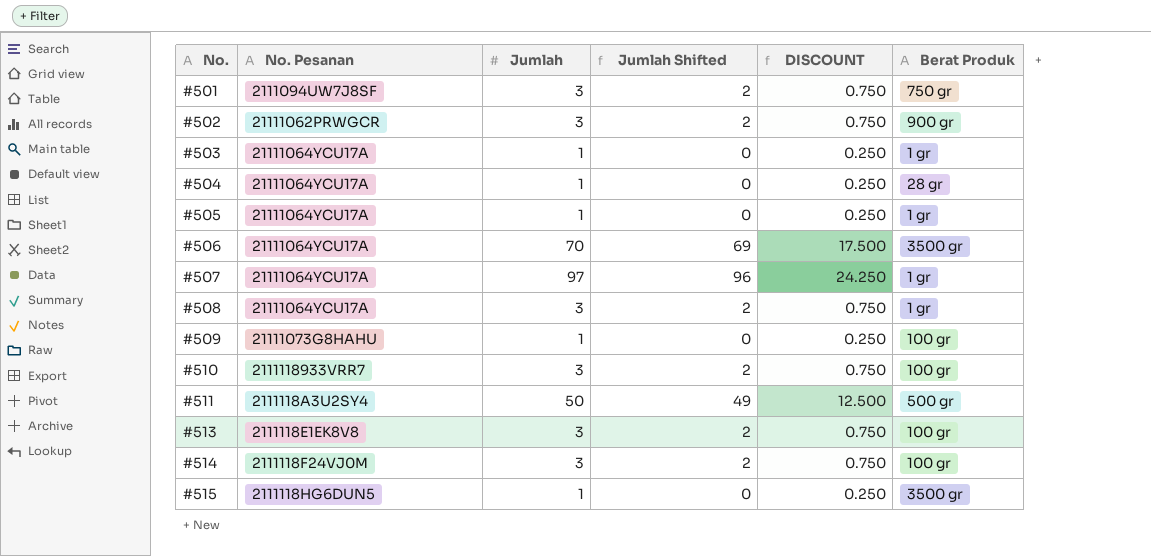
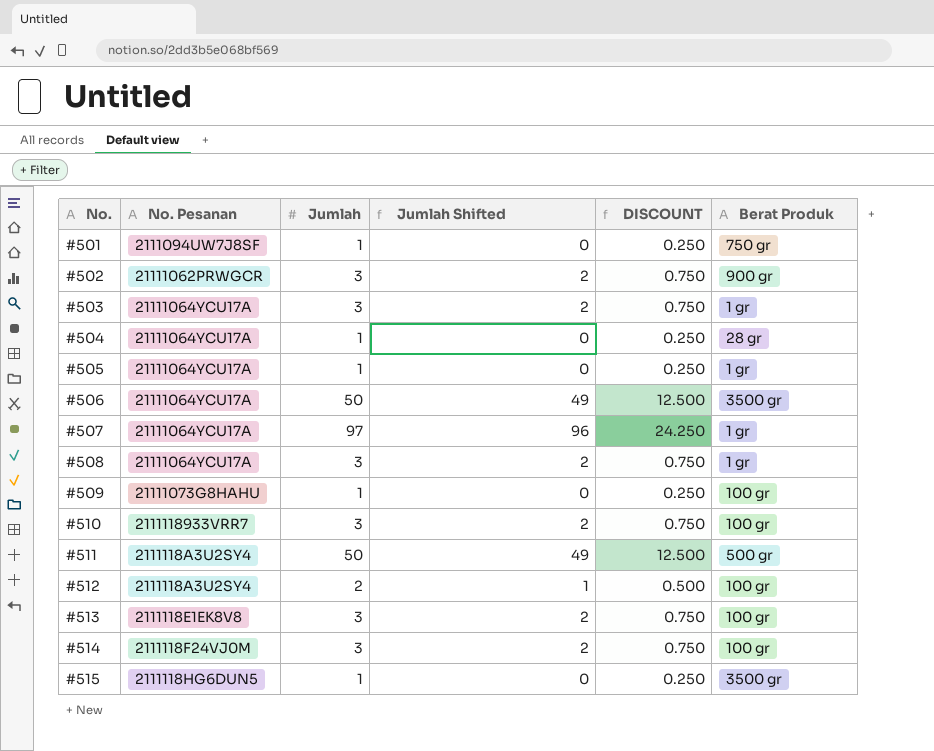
#501 | Jumlah: 3 -> 1
#501 | Jumlah Shifted: 2 -> 0
#501 | DISCOUNT: 0.750 -> 0.250
#503 | Jumlah: 1 -> 3
#503 | Jumlah Shifted: 0 -> 2
#503 | DISCOUNT: 0.250 -> 0.750
#506 | Jumlah: 70 -> 50
#506 | Jumlah Shifted: 69 -> 49
#506 | DISCOUNT: 17.500 -> 12.500
row #512: none -> 2111118A3U2SY4 | 2 | 1 | 0.500 | 100 gr

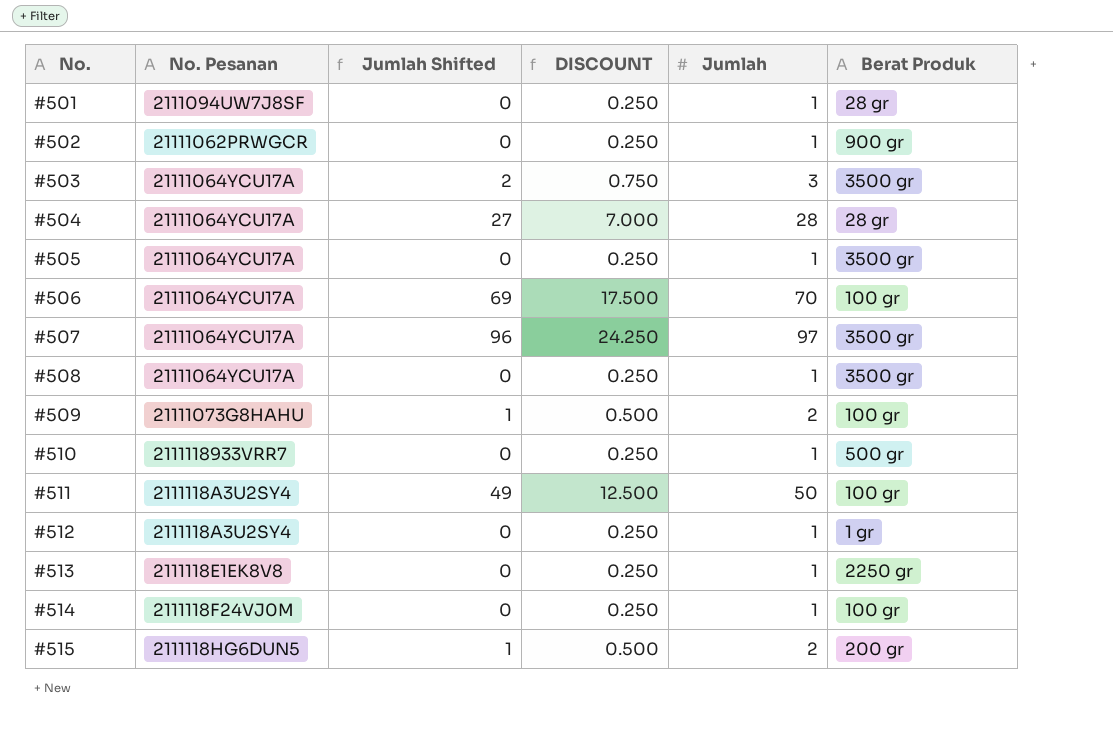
column Jumlah | position: 3 -> 5
#501 | Berat Produk: 750 gr -> 28 gr
#502 | Jumlah Shifted: 2 -> 0
#502 | DISCOUNT: 0.750 -> 0.250
#502 | Jumlah: 3 -> 1
#503 | Berat Produk: 1 gr -> 3500 gr
#504 | Jumlah Shifted: 0 -> 27
#504 | DISCOUNT: 0.250 -> 7.000
#504 | Jumlah: 1 -> 28
#505 | Berat Produk: 1 gr -> 3500 gr
#506 | Jumlah Shifted: 49 -> 69
#506 | DISCOUNT: 12.500 -> 17.500
#506 | Jumlah: 50 -> 70
#506 | Berat Produk: 3500 gr -> 100 gr
#507 | Berat Produk: 1 gr -> 3500 gr
#508 | Jumlah Shifted: 2 -> 0
#508 | DISCOUNT: 0.750 -> 0.250
#508 | Jumlah: 3 -> 1
#508 | Berat Produk: 1 gr -> 3500 gr
#509 | Jumlah Shifted: 0 -> 1
#509 | DISCOUNT: 0.250 -> 0.500
#509 | Jumlah: 1 -> 2
#510 | Jumlah Shifted: 2 -> 0
#510 | DISCOUNT: 0.750 -> 0.250
#510 | Jumlah: 3 -> 1
#510 | Berat Produk: 100 gr -> 500 gr
#511 | Berat Produk: 500 gr -> 100 gr
#512 | Jumlah Shifted: 1 -> 0
#512 | DISCOUNT: 0.500 -> 0.250
#512 | Jumlah: 2 -> 1
#512 | Berat Produk: 100 gr -> 1 gr
#513 | Jumlah Shifted: 2 -> 0
#513 | DISCOUNT: 0.750 -> 0.250
#513 | Jumlah: 3 -> 1
#513 | Berat Produk: 100 gr -> 2250 gr
#514 | Jumlah Shifted: 2 -> 0
#514 | DISCOUNT: 0.750 -> 0.250
#514 | Jumlah: 3 -> 1
#515 | Jumlah Shifted: 0 -> 1
#515 | DISCOUNT: 0.250 -> 0.500
#515 | Jumlah: 1 -> 2
#515 | Berat Produk: 3500 gr -> 200 gr

